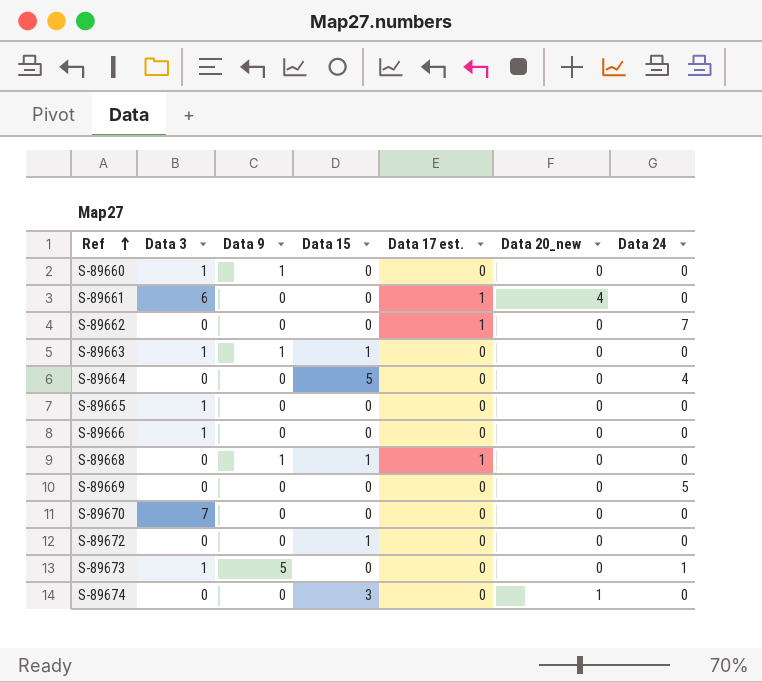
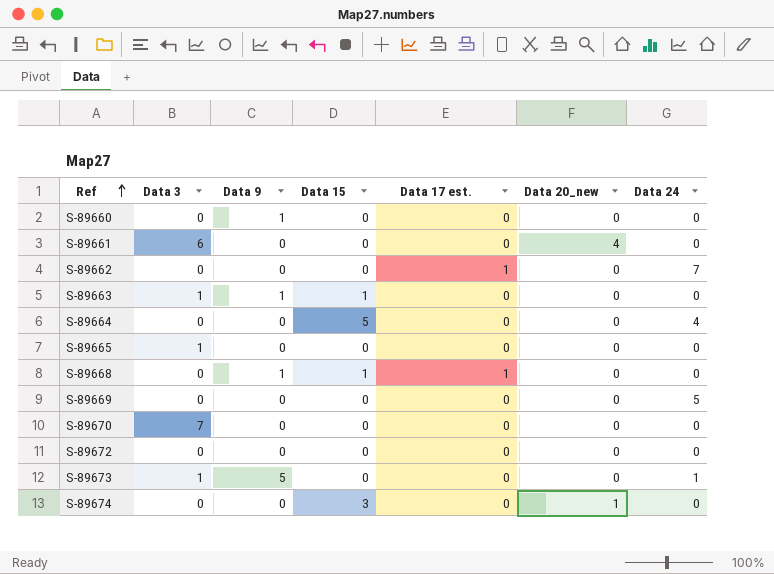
row S-89666: 1 | 0 | 0 | 0 | 0 | 0 -> none
S-89660 | Data 3: 1 -> 0
S-89661 | Data 17 est.: 1 -> 0
S-89672 | Data 15: 1 -> 0

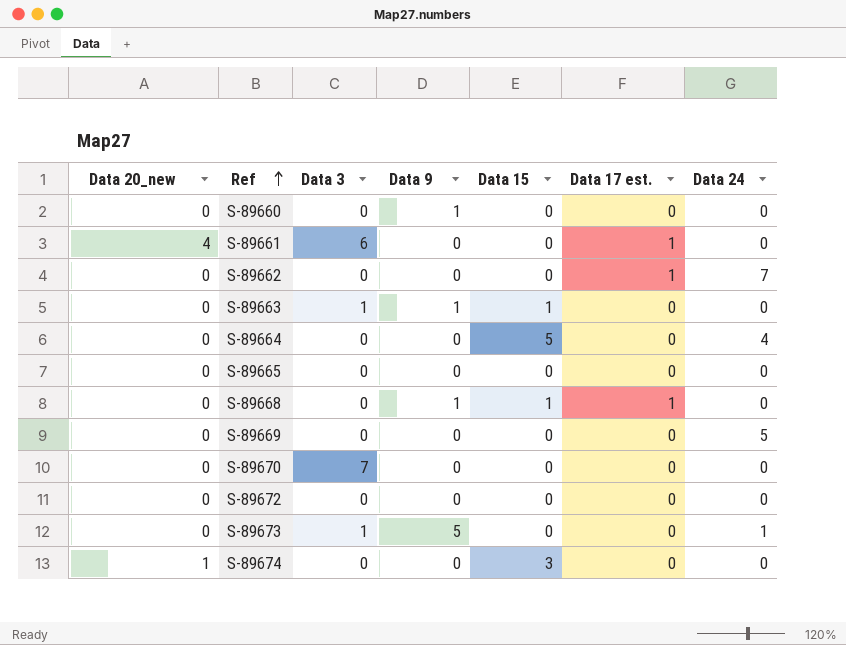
column Data 20_new | position: 6 -> 1
S-89661 | Data 17 est.: 0 -> 1
S-89665 | Data 3: 1 -> 0

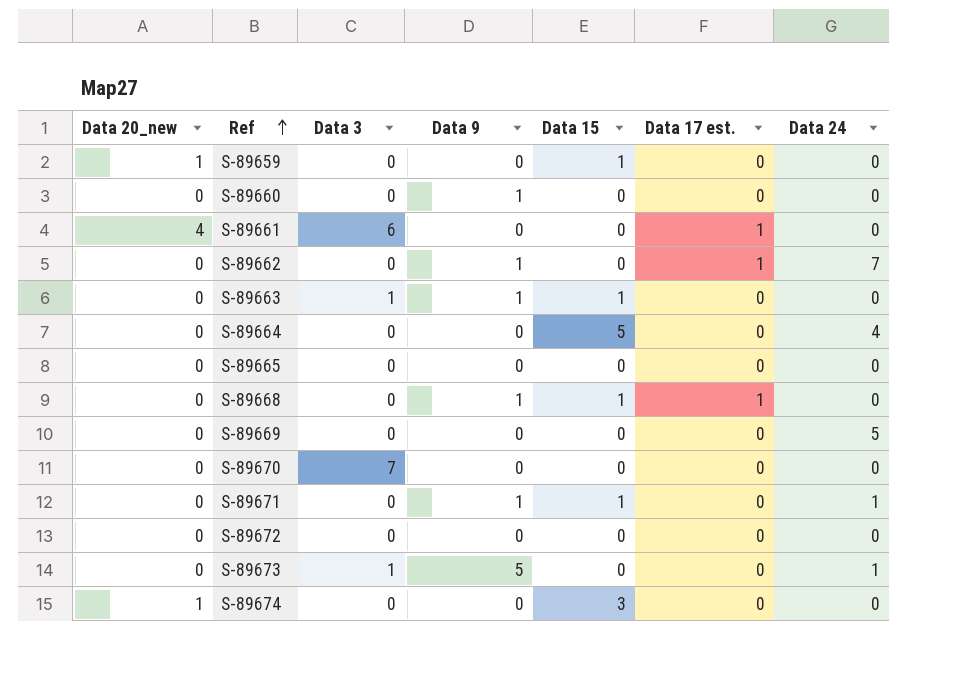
row S-89659: none -> 1 | 0 | 0 | 1 | 0 | 0
S-89662 | Data 9: 0 -> 1
row S-89671: none -> 0 | 0 | 1 | 1 | 0 | 1

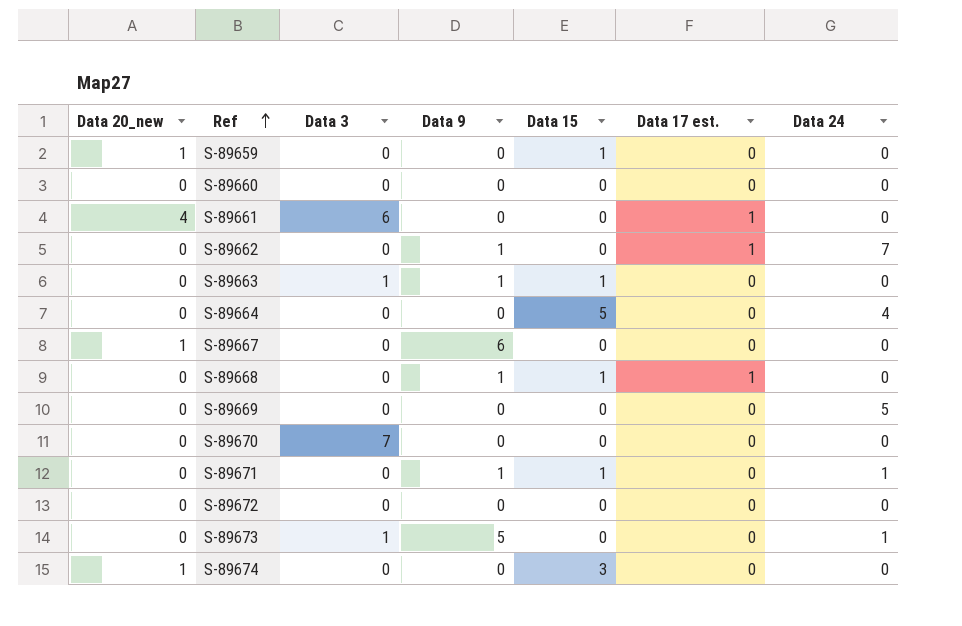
row S-89665: 0 | 0 | 0 | 0 | 0 | 0 -> none
S-89660 | Data 9: 1 -> 0
row S-89667: none -> 1 | 0 | 6 | 0 | 0 | 0

